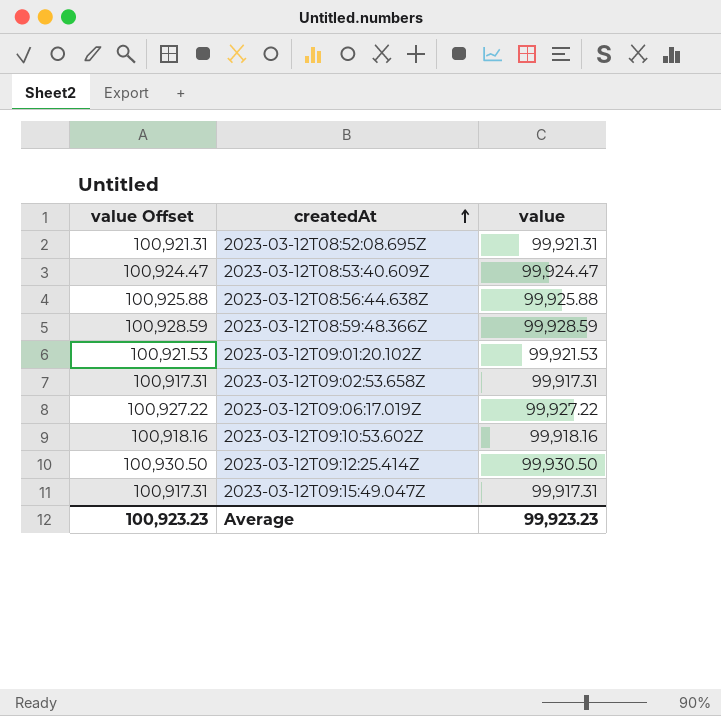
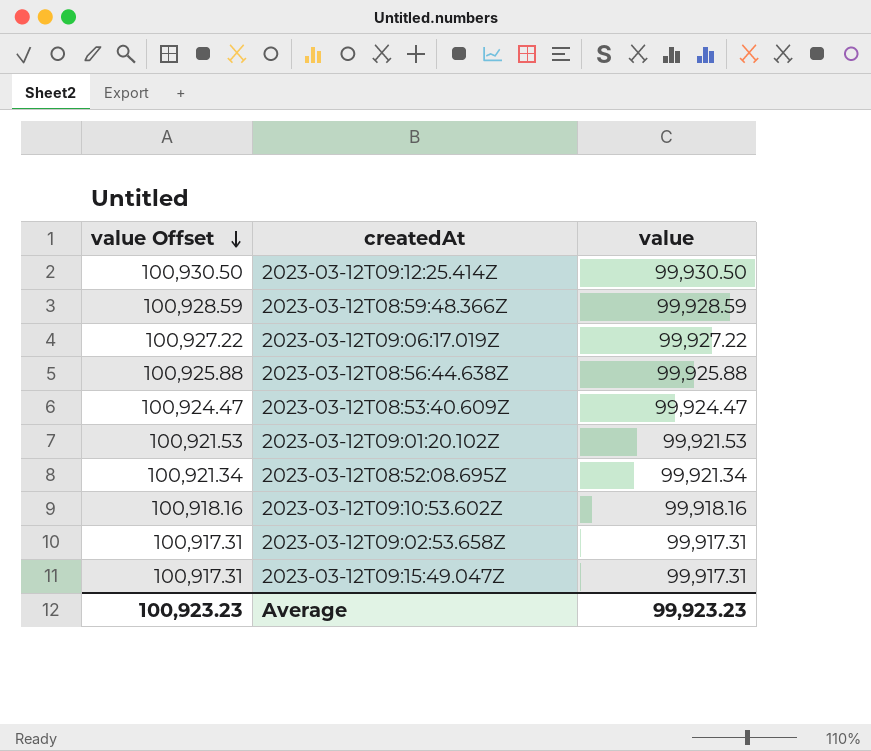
row order: createdAt ascending -> value Offset descending
2023-03-12T08:52:08.695Z | value Offset: 100,921.31 -> 100,921.34
2023-03-12T08:52:08.695Z | value: 99,921.31 -> 99,921.34

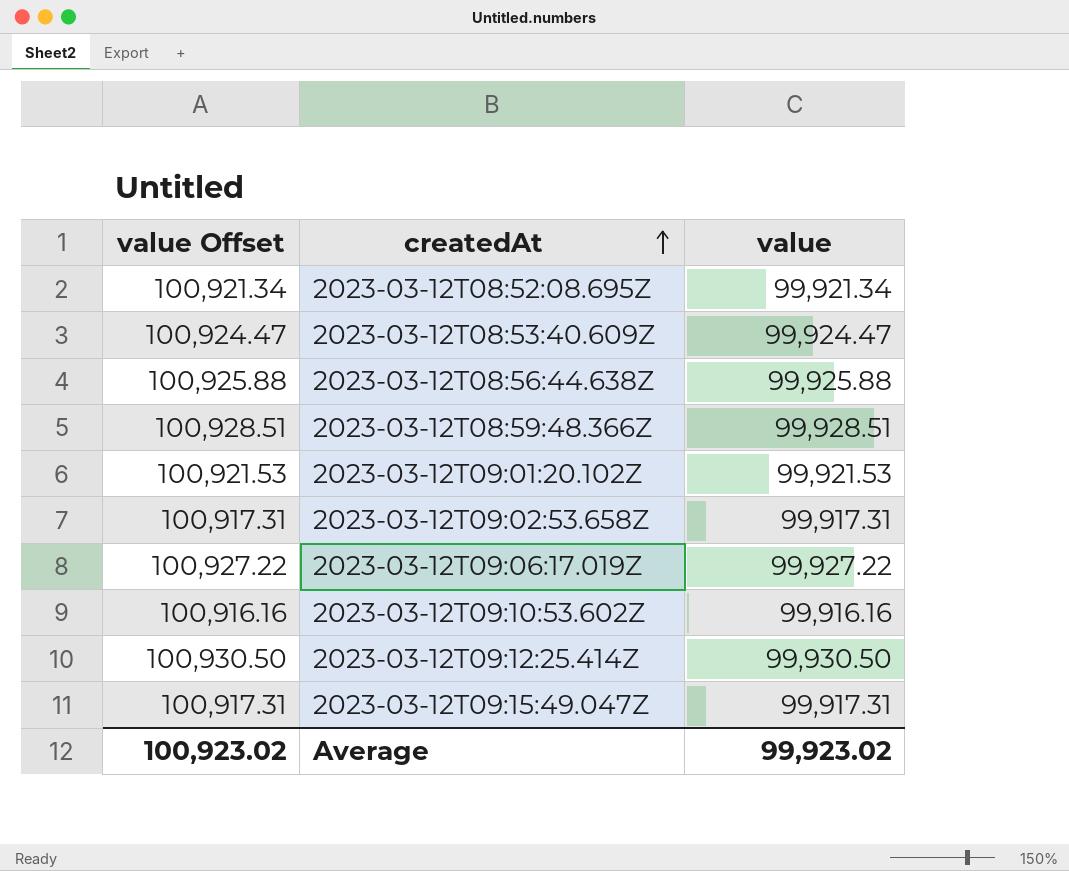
row order: value Offset descending -> createdAt ascending
2023-03-12T08:59:48.366Z | value Offset: 100,928.59 -> 100,928.51
2023-03-12T08:59:48.366Z | value: 99,928.59 -> 99,928.51
2023-03-12T09:10:53.602Z | value Offset: 100,918.16 -> 100,916.16
2023-03-12T09:10:53.602Z | value: 99,918.16 -> 99,916.16
Average | value Offset: 100,923.23 -> 100,923.02
Average | value: 99,923.23 -> 99,923.02

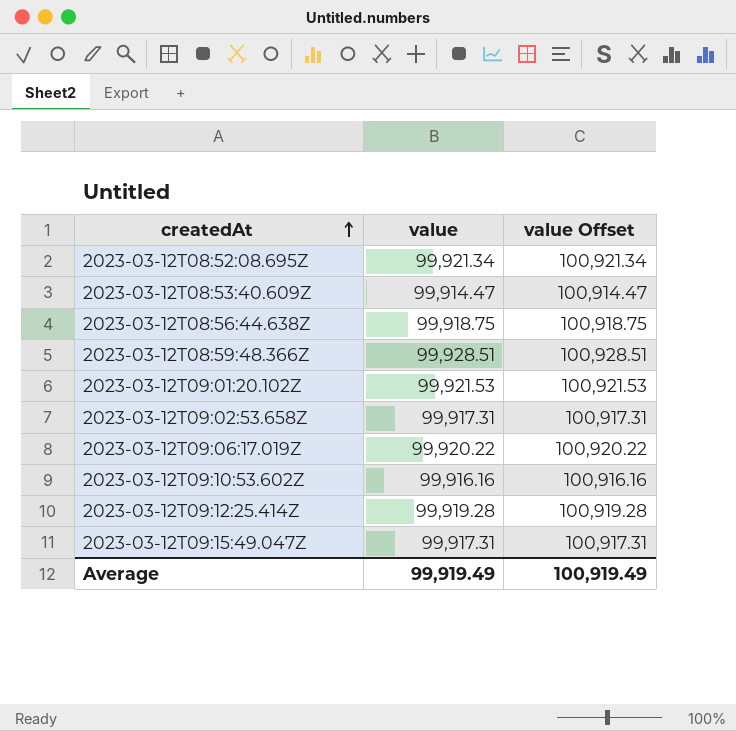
column value Offset | position: 1 -> 3
2023-03-12T08:53:40.609Z | value: 99,924.47 -> 99,914.47
2023-03-12T08:53:40.609Z | value Offset: 100,924.47 -> 100,914.47
2023-03-12T08:56:44.638Z | value: 99,925.88 -> 99,918.75
2023-03-12T08:56:44.638Z | value Offset: 100,925.88 -> 100,918.75
2023-03-12T09:06:17.019Z | value: 99,927.22 -> 99,920.22
2023-03-12T09:06:17.019Z | value Offset: 100,927.22 -> 100,920.22
2023-03-12T09:12:25.414Z | value: 99,930.50 -> 99,919.28
2023-03-12T09:12:25.414Z | value Offset: 100,930.50 -> 100,919.28
Average | value: 99,923.02 -> 99,919.49
Average | value Offset: 100,923.02 -> 100,919.49

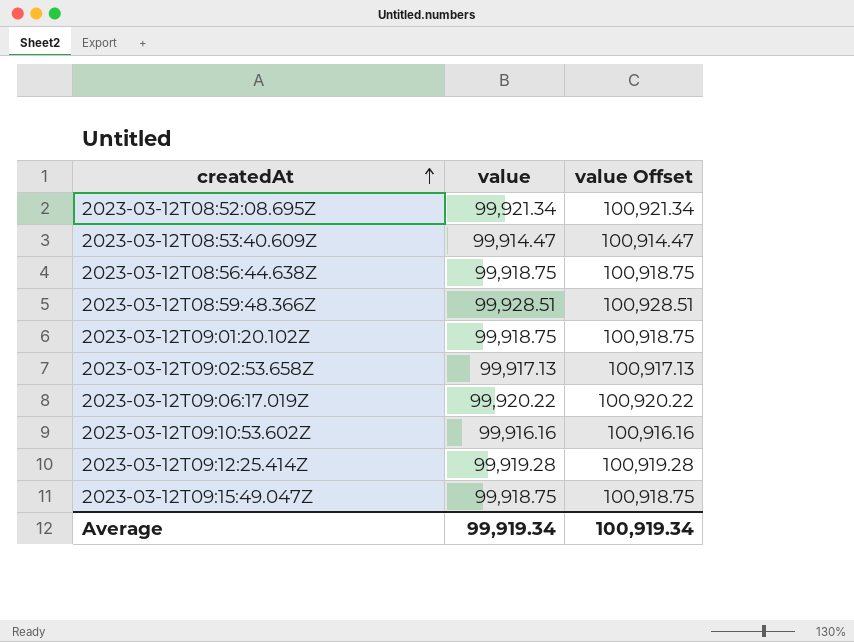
2023-03-12T09:01:20.102Z | value: 99,921.53 -> 99,918.75
2023-03-12T09:01:20.102Z | value Offset: 100,921.53 -> 100,918.75
2023-03-12T09:02:53.658Z | value: 99,917.31 -> 99,917.13
2023-03-12T09:02:53.658Z | value Offset: 100,917.31 -> 100,917.13
2023-03-12T09:15:49.047Z | value: 99,917.31 -> 99,918.75
2023-03-12T09:15:49.047Z | value Offset: 100,917.31 -> 100,918.75
Average | value: 99,919.49 -> 99,919.34
Average | value Offset: 100,919.49 -> 100,919.34

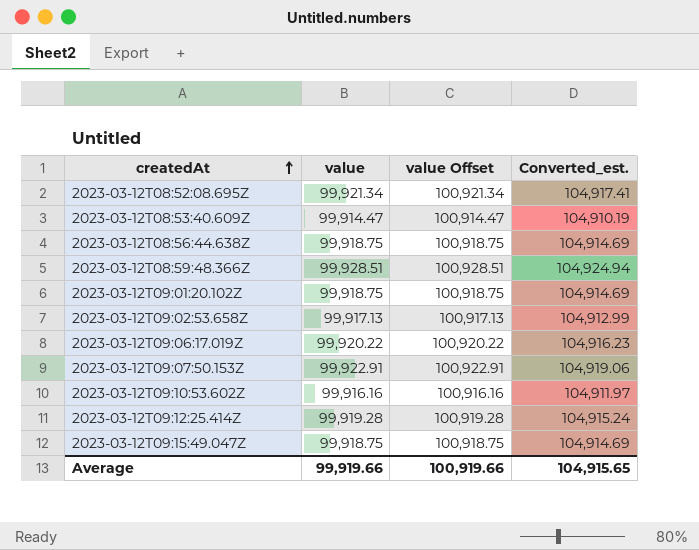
column Converted_est. | formula: none -> [value] * 1.05
row 2023-03-12T09:07:50.153Z: none -> 99,922.91 | 100,922.91 | 104,919.06
Average | value: 99,919.34 -> 99,919.66
Average | value Offset: 100,919.34 -> 100,919.66

